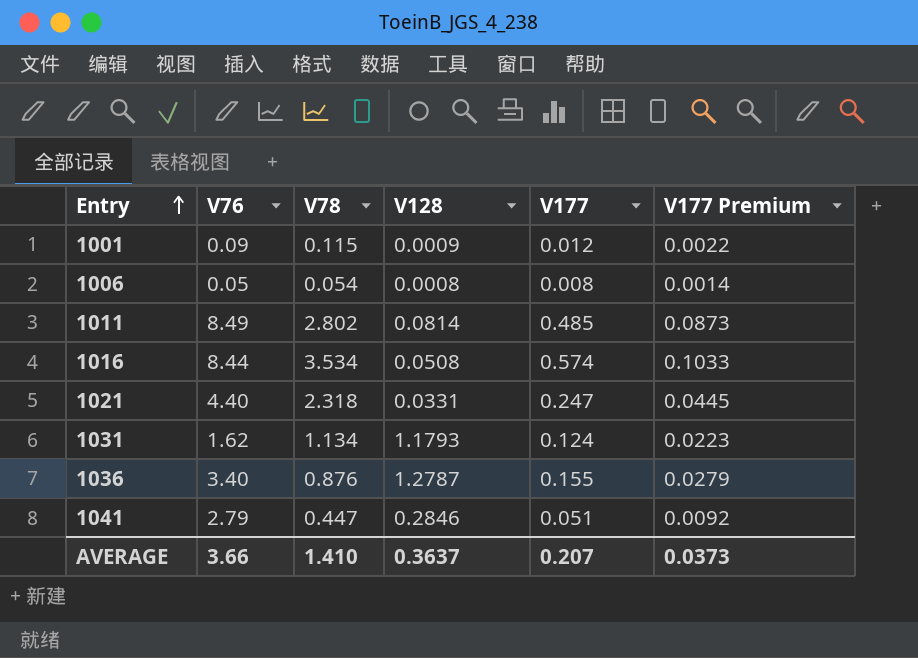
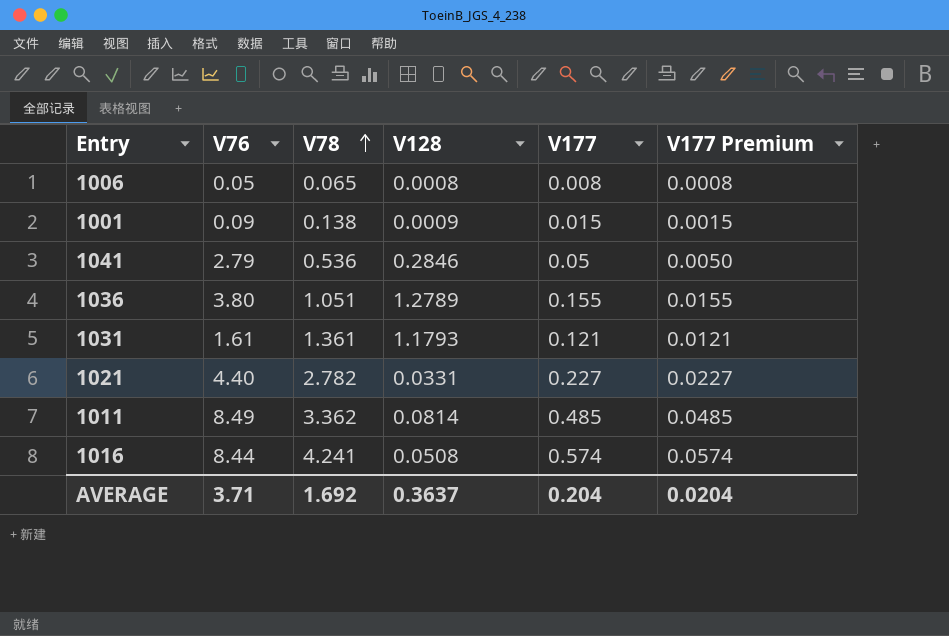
row order: Entry ascending -> V78 ascending
column V177 Premium | formula: [V177] * 0.18 -> [V177] * 0.1
1006 | V78: 0.054 -> 0.065
1001 | V78: 0.115 -> 0.138
1001 | V177: 0.012 -> 0.015
1041 | V78: 0.447 -> 0.536
1041 | V177: 0.051 -> 0.05
1036 | V76: 3.40 -> 3.80
1036 | V78: 0.876 -> 1.051
1036 | V128: 1.2787 -> 1.2789
1031 | V76: 1.62 -> 1.61
1031 | V78: 1.134 -> 1.361
1031 | V177: 0.124 -> 0.121
1021 | V78: 2.318 -> 2.782
1021 | V177: 0.247 -> 0.227
1011 | V78: 2.802 -> 3.362
1016 | V78: 3.534 -> 4.241
AVERAGE | V76: 3.66 -> 3.71
AVERAGE | V78: 1.410 -> 1.692
AVERAGE | V177: 0.207 -> 0.204
AVERAGE | V177 Premium: 0.0373 -> 0.0204

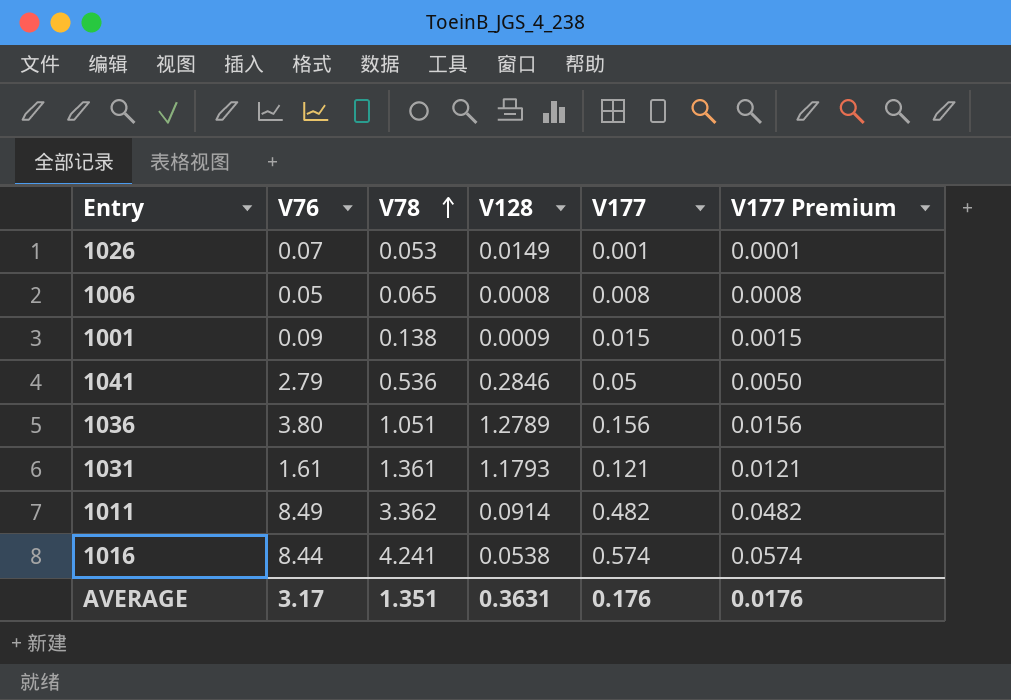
row 1021: 4.40 | 2.782 | 0.0331 | 0.227 | 0.0227 -> none
row 1026: none -> 0.07 | 0.053 | 0.0149 | 0.001 | 0.0001
1036 | V177: 0.155 -> 0.156
1036 | V177 Premium: 0.0155 -> 0.0156
1011 | V128: 0.0814 -> 0.0914
1011 | V177: 0.485 -> 0.482
1011 | V177 Premium: 0.0485 -> 0.0482
1016 | V128: 0.0508 -> 0.0538
AVERAGE | V76: 3.71 -> 3.17
AVERAGE | V78: 1.692 -> 1.351
AVERAGE | V128: 0.3637 -> 0.3631
AVERAGE | V177: 0.204 -> 0.176
AVERAGE | V177 Premium: 0.0204 -> 0.0176

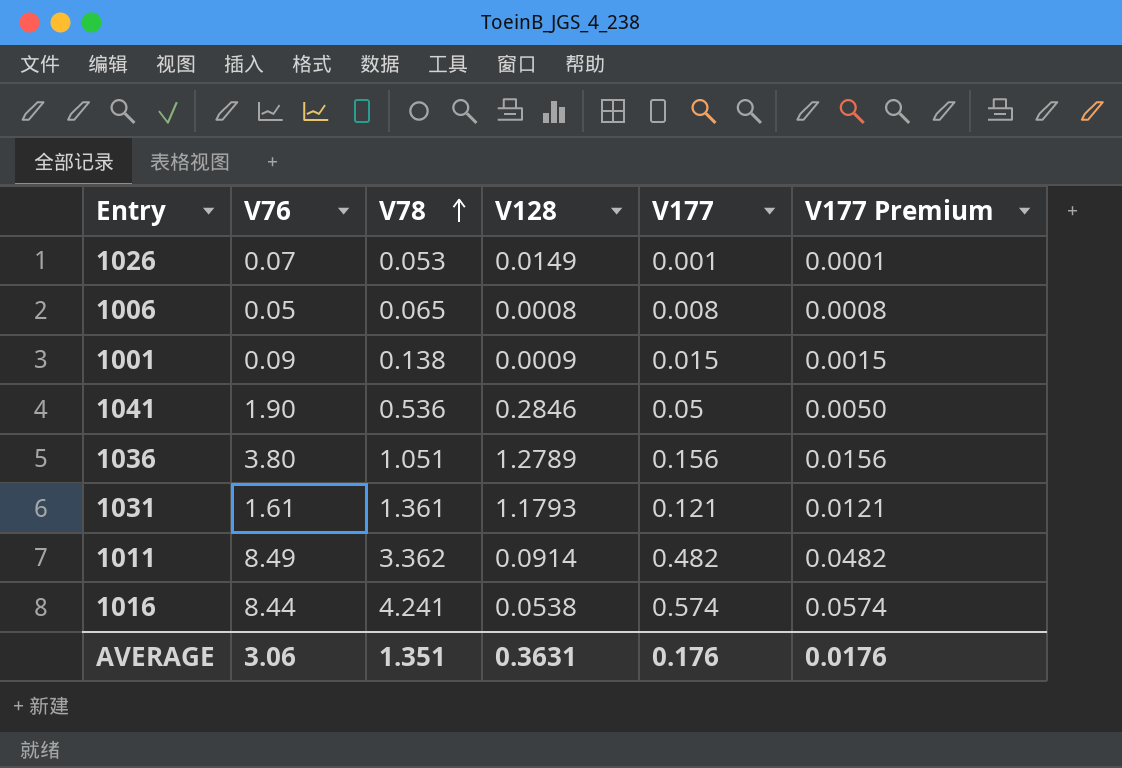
1041 | V76: 2.79 -> 1.90
AVERAGE | V76: 3.17 -> 3.06

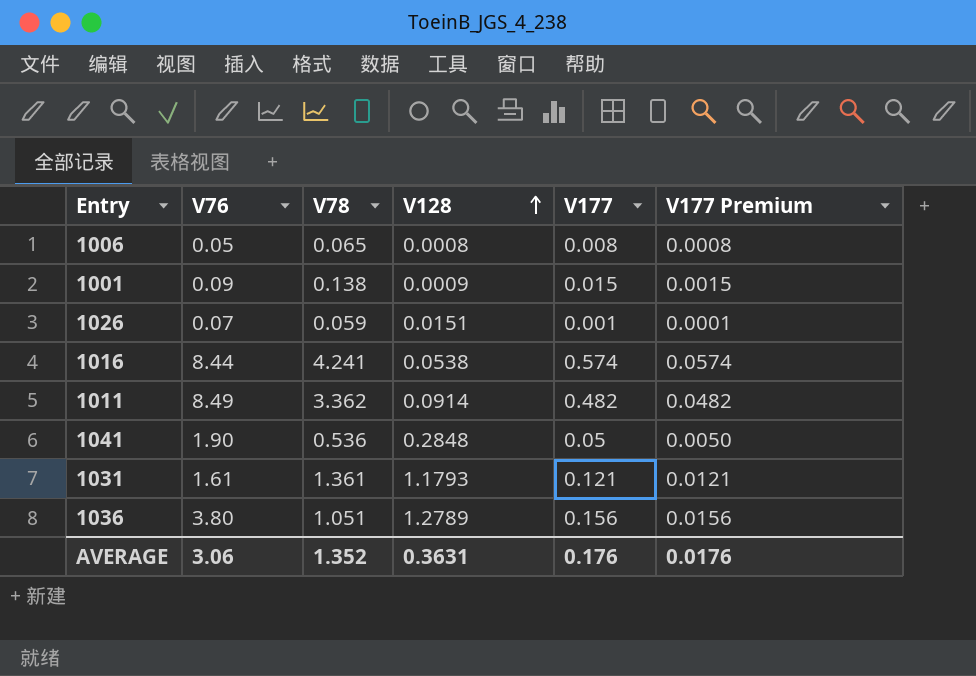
row order: V78 ascending -> V128 ascending
1026 | V78: 0.053 -> 0.059
1026 | V128: 0.0149 -> 0.0151
1041 | V128: 0.2846 -> 0.2848
AVERAGE | V78: 1.351 -> 1.352

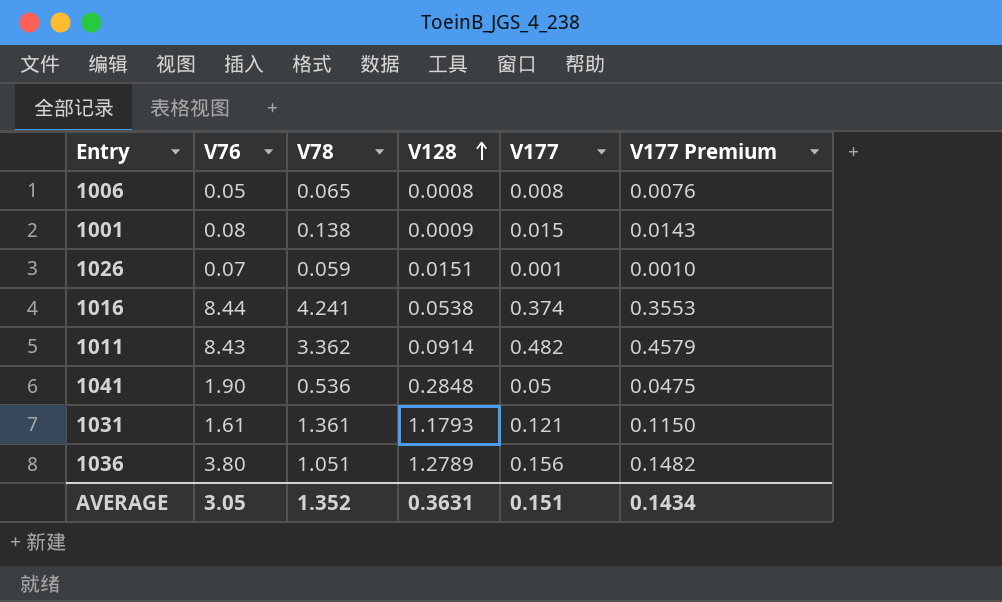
column V177 Premium | formula: [V177] * 0.1 -> [V177] * 0.95
1001 | V76: 0.09 -> 0.08
1016 | V177: 0.574 -> 0.374
1011 | V76: 8.49 -> 8.43
AVERAGE | V76: 3.06 -> 3.05
AVERAGE | V177: 0.176 -> 0.151
AVERAGE | V177 Premium: 0.0176 -> 0.1434

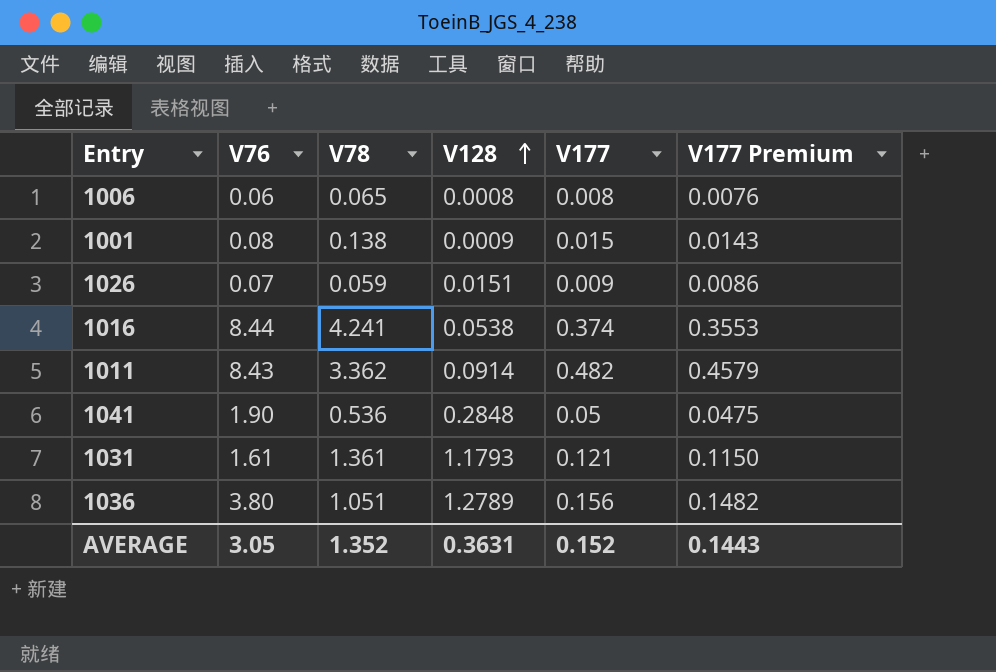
1006 | V76: 0.05 -> 0.06
1026 | V177: 0.001 -> 0.009
1026 | V177 Premium: 0.0010 -> 0.0086
AVERAGE | V177: 0.151 -> 0.152
AVERAGE | V177 Premium: 0.1434 -> 0.1443

